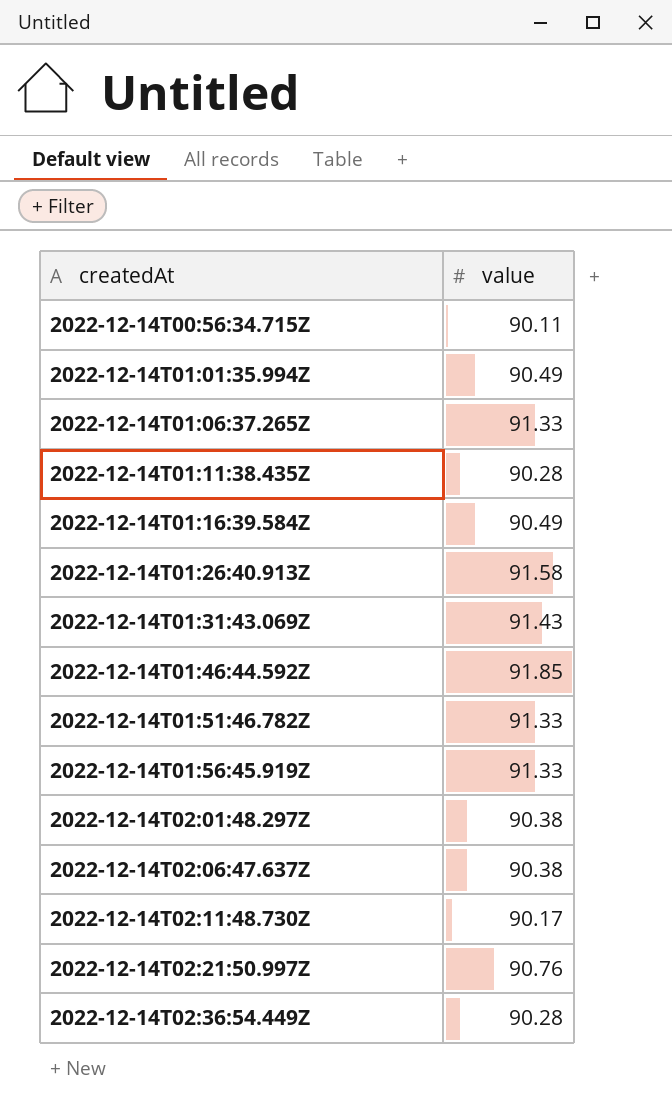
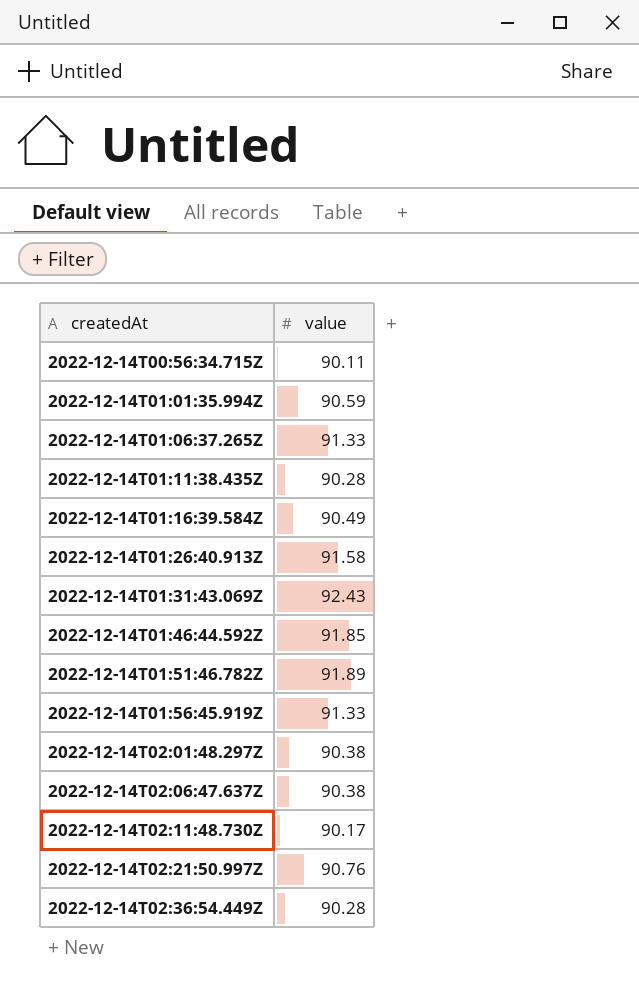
2022-12-14T01:01:35.994Z | value: 90.49 -> 90.59
2022-12-14T01:31:43.069Z | value: 91.43 -> 92.43
2022-12-14T01:51:46.782Z | value: 91.33 -> 91.89

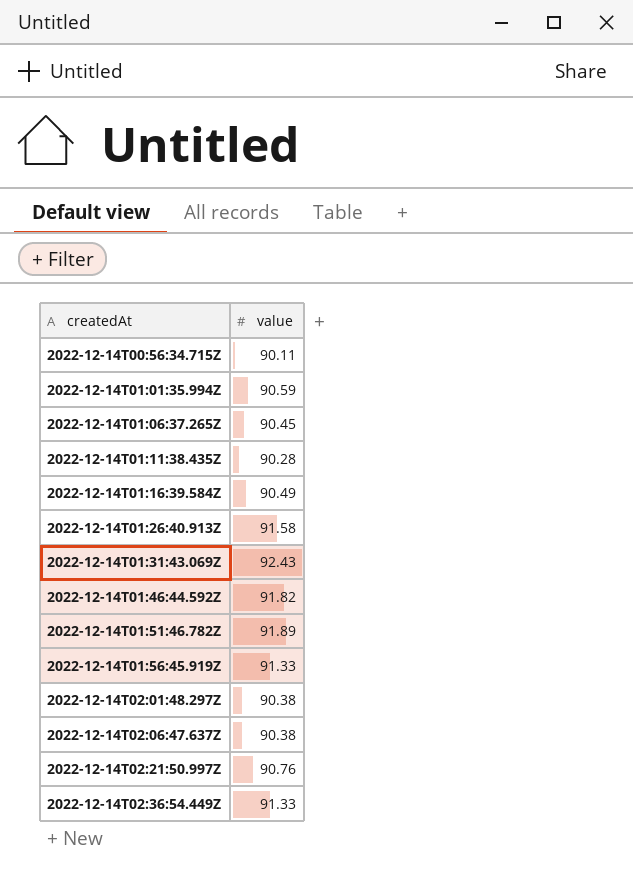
row 2022-12-14T02:11:48.730Z: 90.17 -> none
2022-12-14T01:06:37.265Z | value: 91.33 -> 90.45
2022-12-14T01:46:44.592Z | value: 91.85 -> 91.82
2022-12-14T02:36:54.449Z | value: 90.28 -> 91.33

